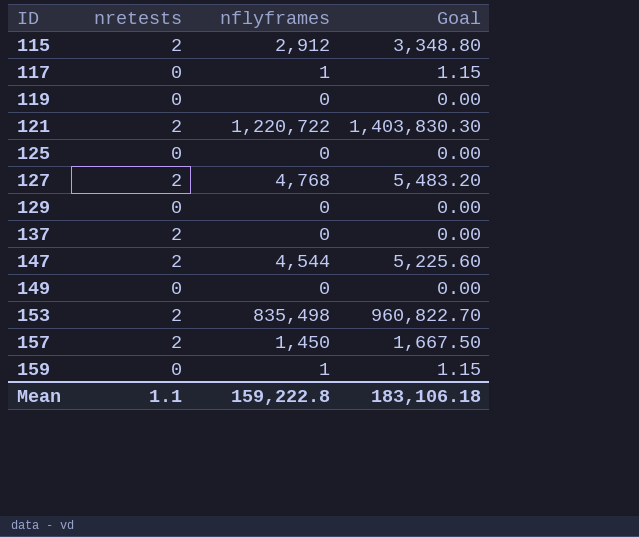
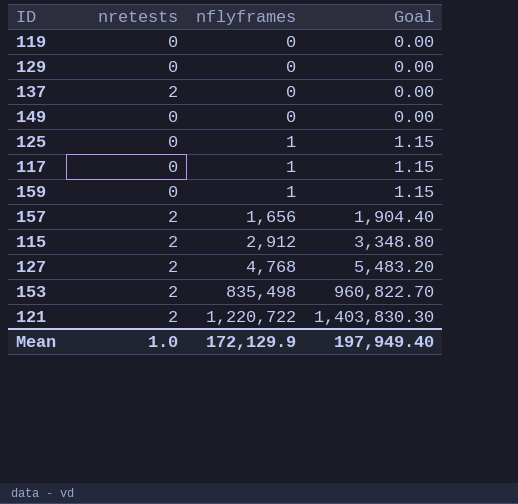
row order: ID ascending -> nflyframes ascending
row 147: 2 | 4,544 | 5,225.60 -> none
125 | nflyframes: 0 -> 1
125 | Goal: 0.00 -> 1.15
157 | nflyframes: 1,450 -> 1,656
157 | Goal: 1,667.50 -> 1,904.40
Mean | nretests: 1.1 -> 1.0
Mean | nflyframes: 159,222.8 -> 172,129.9
Mean | Goal: 183,106.18 -> 197,949.40

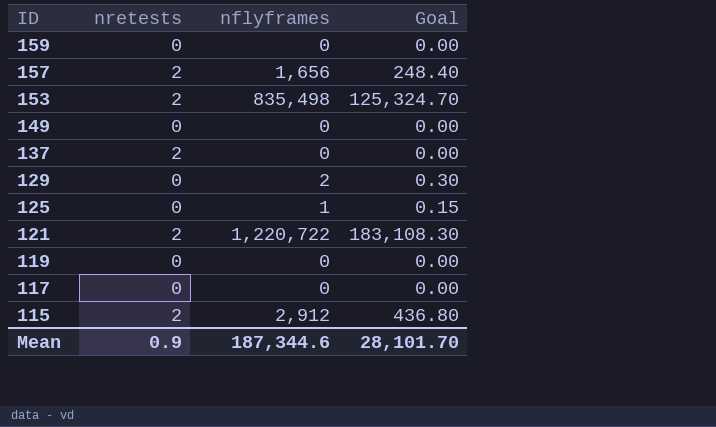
row order: nflyframes ascending -> ID descending
column Goal | formula: [nflyframes] * 1.15 -> [nflyframes] * 0.15
row 127: 2 | 4,768 | 5,483.20 -> none
159 | nflyframes: 1 -> 0
129 | nflyframes: 0 -> 2
117 | nflyframes: 1 -> 0
Mean | nretests: 1.0 -> 0.9
Mean | nflyframes: 172,129.9 -> 187,344.6
Mean | Goal: 197,949.40 -> 28,101.70

